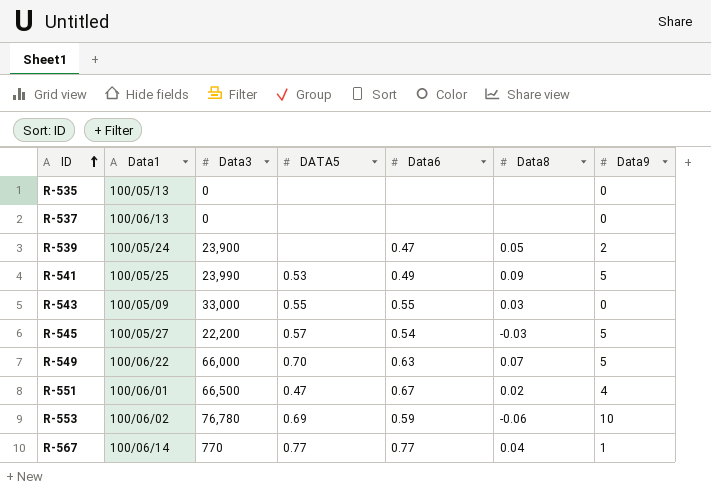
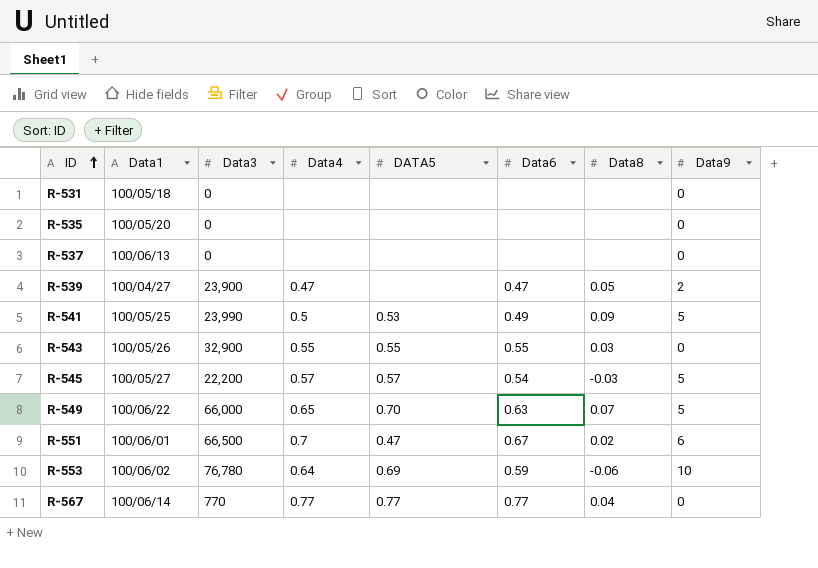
column Data4 | position: none -> 4
row R-531: none -> 100/05/18 | 0 | none | none | none | none | 0
R-535 | Data1: 100/05/13 -> 100/05/20
R-539 | Data1: 100/05/24 -> 100/04/27
R-543 | Data1: 100/05/09 -> 100/05/26
R-543 | Data3: 33,000 -> 32,900
R-551 | Data9: 4 -> 6
R-567 | Data9: 1 -> 0

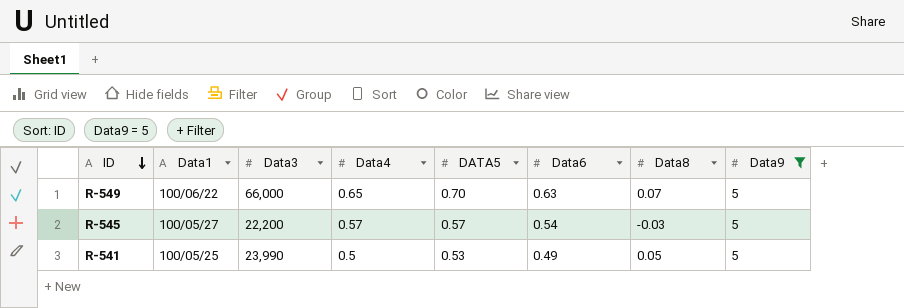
filter: none -> Data9 = 5
row order: ID ascending -> ID descending
R-541 | Data8: 0.09 -> 0.05

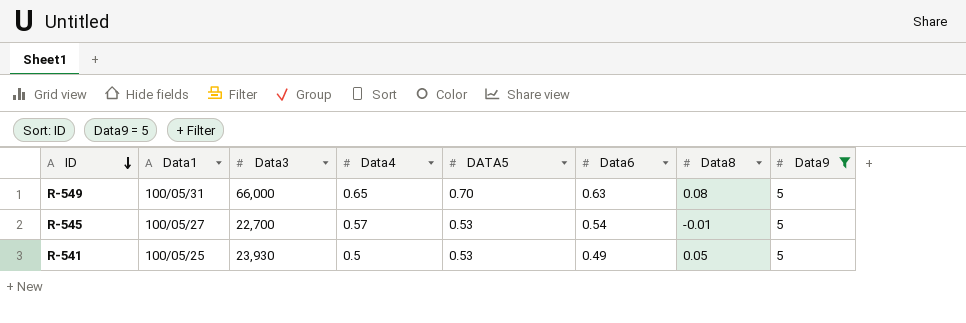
R-549 | Data1: 100/06/22 -> 100/05/31
R-549 | Data8: 0.07 -> 0.08
R-545 | Data3: 22,200 -> 22,700
R-545 | DATA5: 0.57 -> 0.53
R-545 | Data8: -0.03 -> -0.01
R-541 | Data3: 23,990 -> 23,930

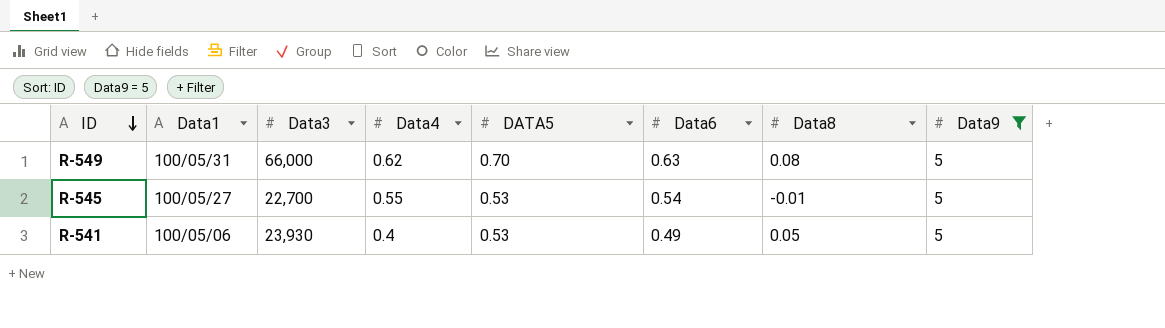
R-549 | Data4: 0.65 -> 0.62
R-545 | Data4: 0.57 -> 0.55
R-541 | Data1: 100/05/25 -> 100/05/06
R-541 | Data4: 0.5 -> 0.4

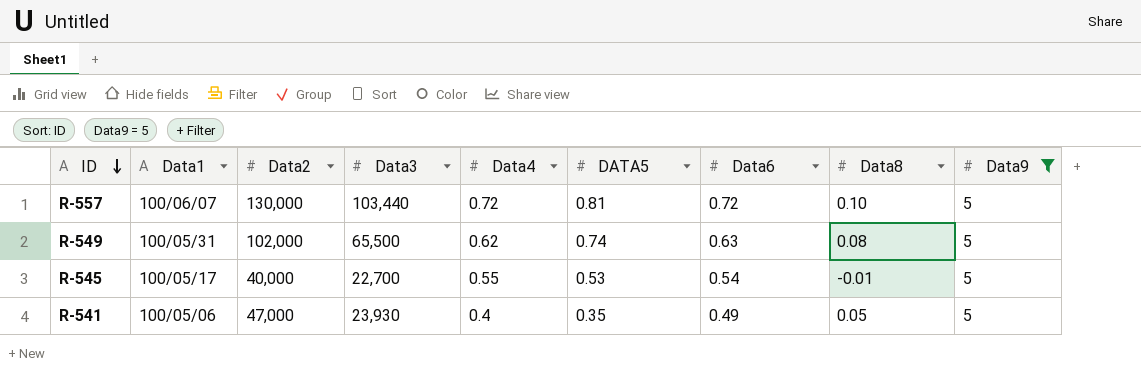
column Data2 | position: none -> 3
row R-557: none -> 100/06/07 | 130,000 | 103,440 | 0.72 | 0.81 | 0.72 | 0.10 | 5
R-549 | Data3: 66,000 -> 65,500
R-549 | DATA5: 0.70 -> 0.74
R-545 | Data1: 100/05/27 -> 100/05/17
R-541 | DATA5: 0.53 -> 0.35

